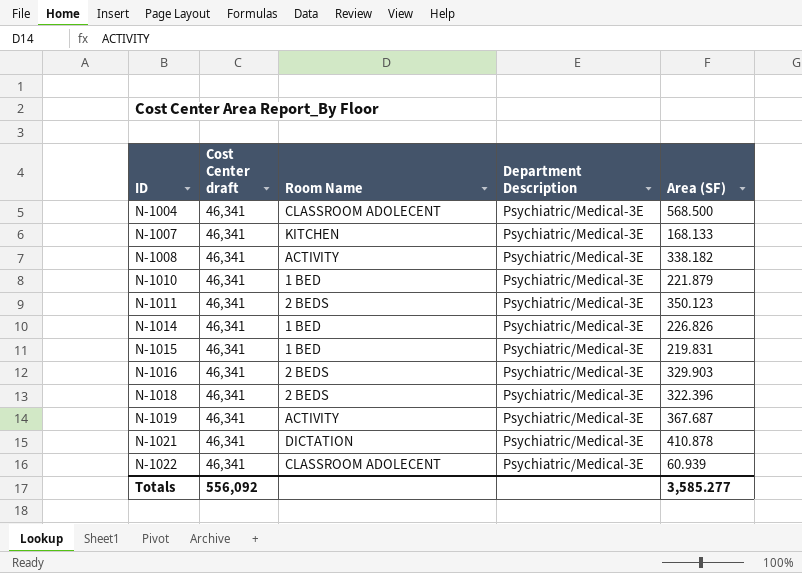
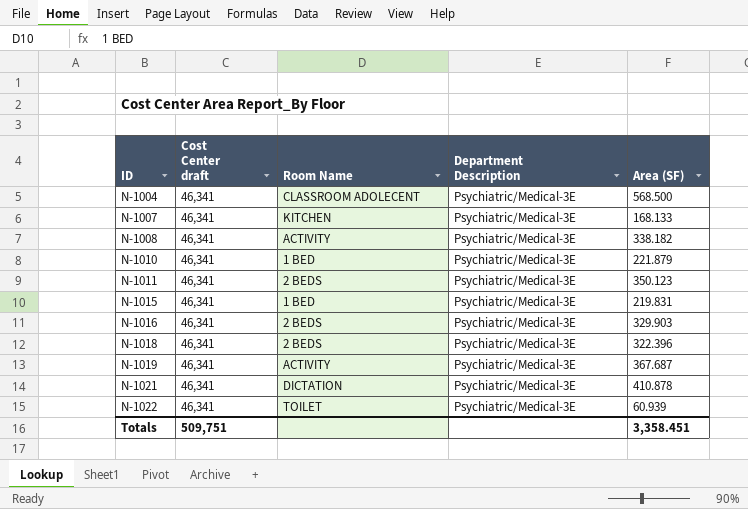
row N-1014: 46,341 | 1 BED | Psychiatric/Medical-3E | 226.826 -> none
N-1022 | Room Name: CLASSROOM ADOLECENT -> TOILET
Totals | Cost Center draft: 556,092 -> 509,751
Totals | Area (SF): 3,585.277 -> 3,358.451

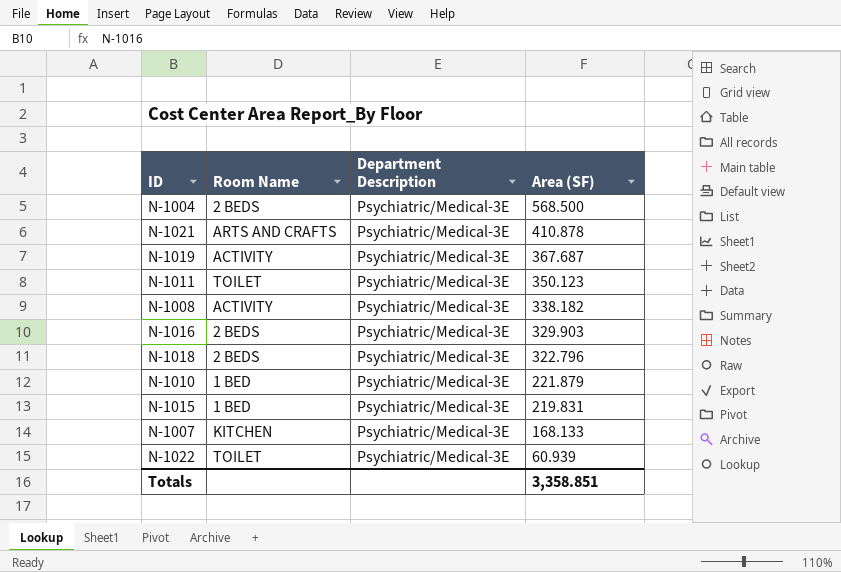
row order: ID ascending -> Area (SF) descending
column Cost Center draft | position: 2 -> none
N-1004 | Room Name: CLASSROOM ADOLECENT -> 2 BEDS
N-1021 | Room Name: DICTATION -> ARTS AND CRAFTS
N-1011 | Room Name: 2 BEDS -> TOILET
N-1018 | Area (SF): 322.396 -> 322.796
Totals | Area (SF): 3,358.451 -> 3,358.851

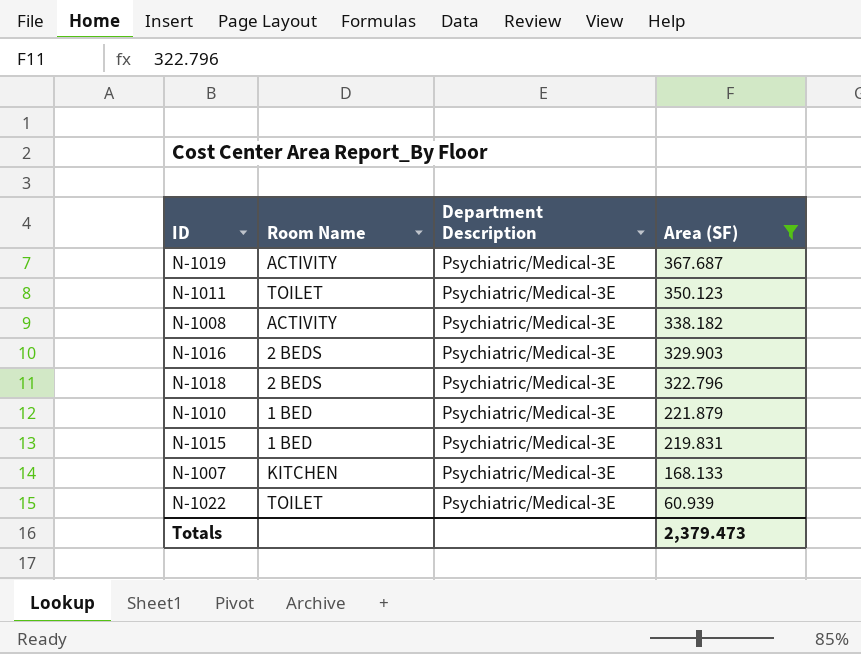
filter: none -> Area (SF) <= 367.687
Totals | Area (SF): 3,358.851 -> 2,379.473

